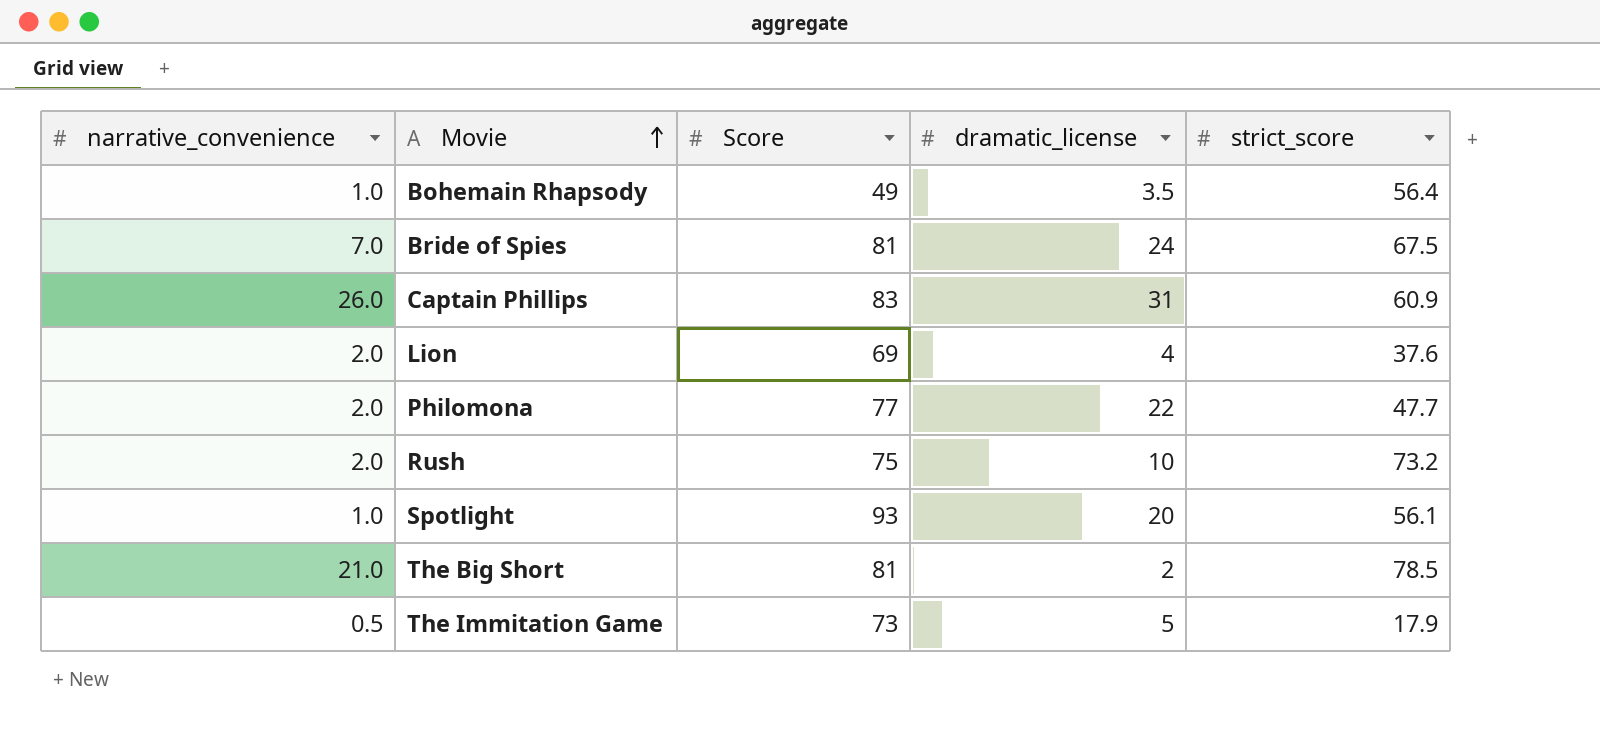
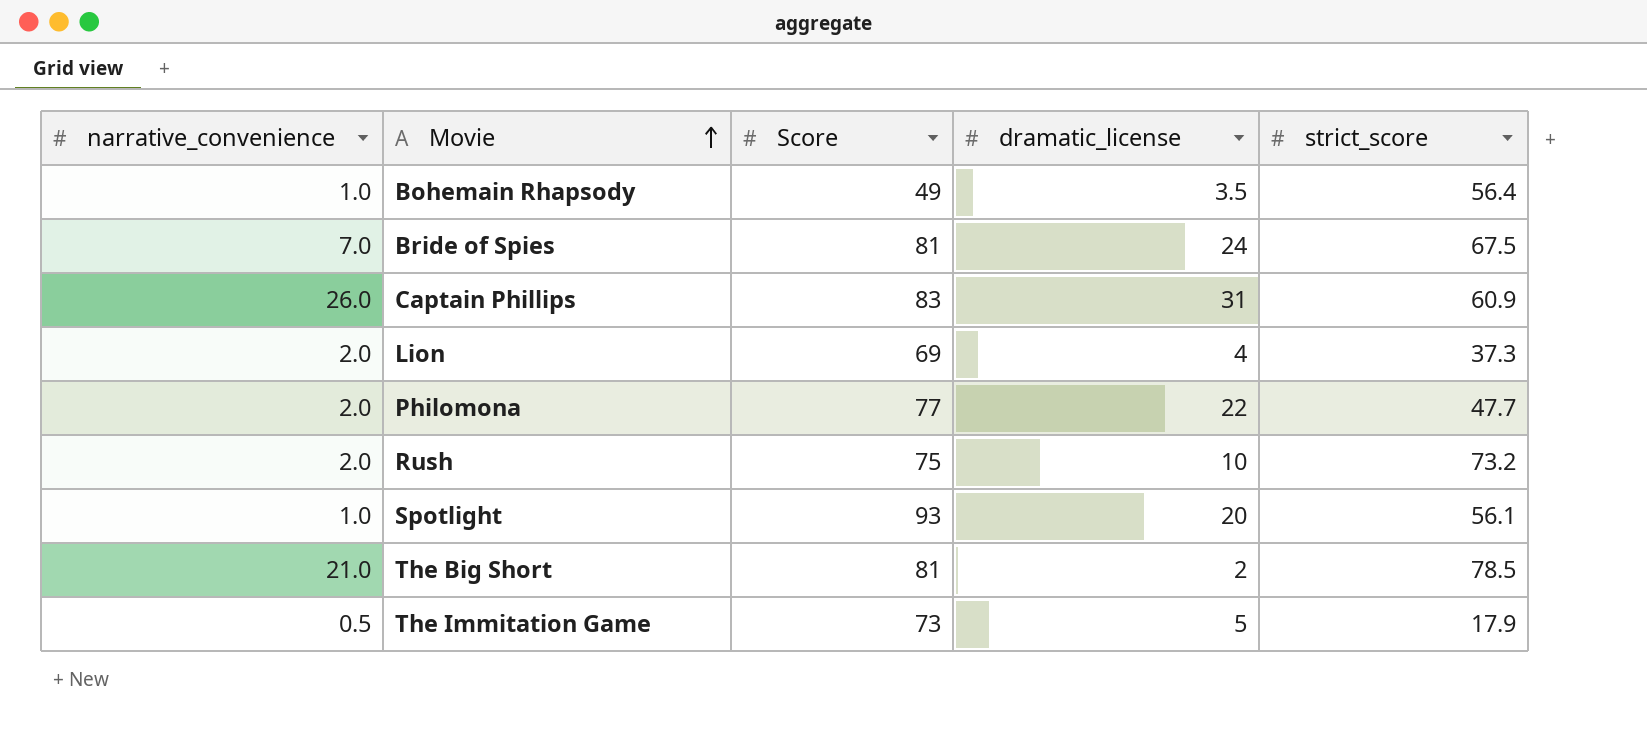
Lion | strict_score: 37.6 -> 37.3

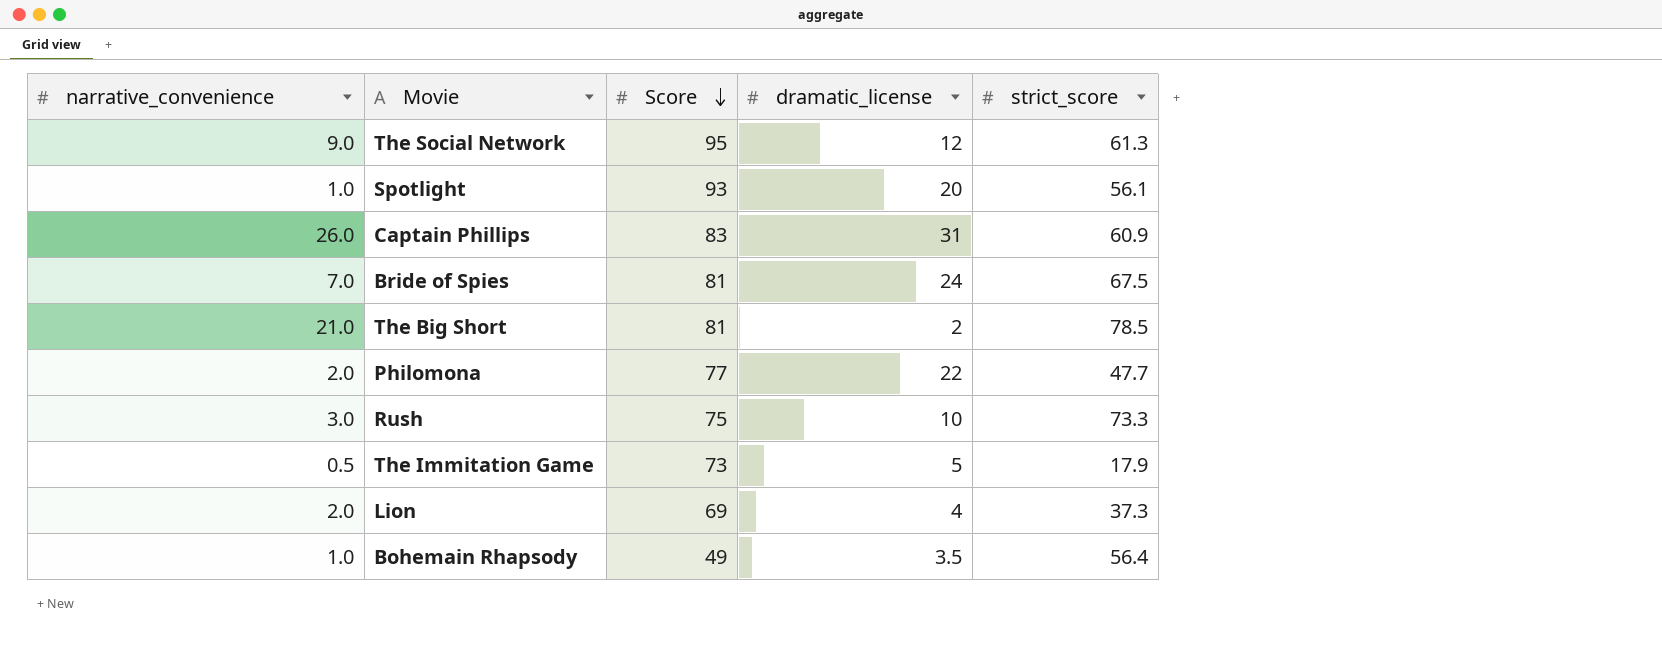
row order: Movie ascending -> Score descending
row The Social Network: none -> 9.0 | 95 | 12 | 61.3
Rush | narrative_convenience: 2.0 -> 3.0
Rush | strict_score: 73.2 -> 73.3

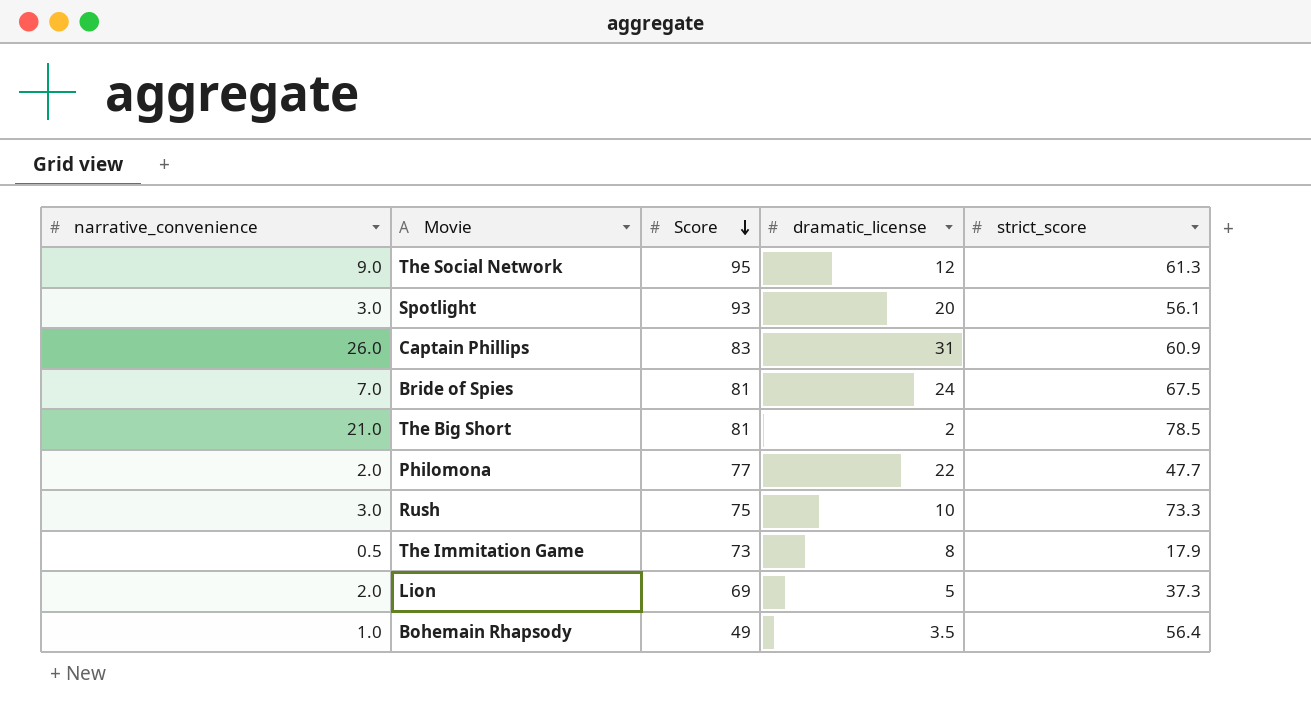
Spotlight | narrative_convenience: 1.0 -> 3.0
The Immitation Game | dramatic_license: 5 -> 8
Lion | dramatic_license: 4 -> 5

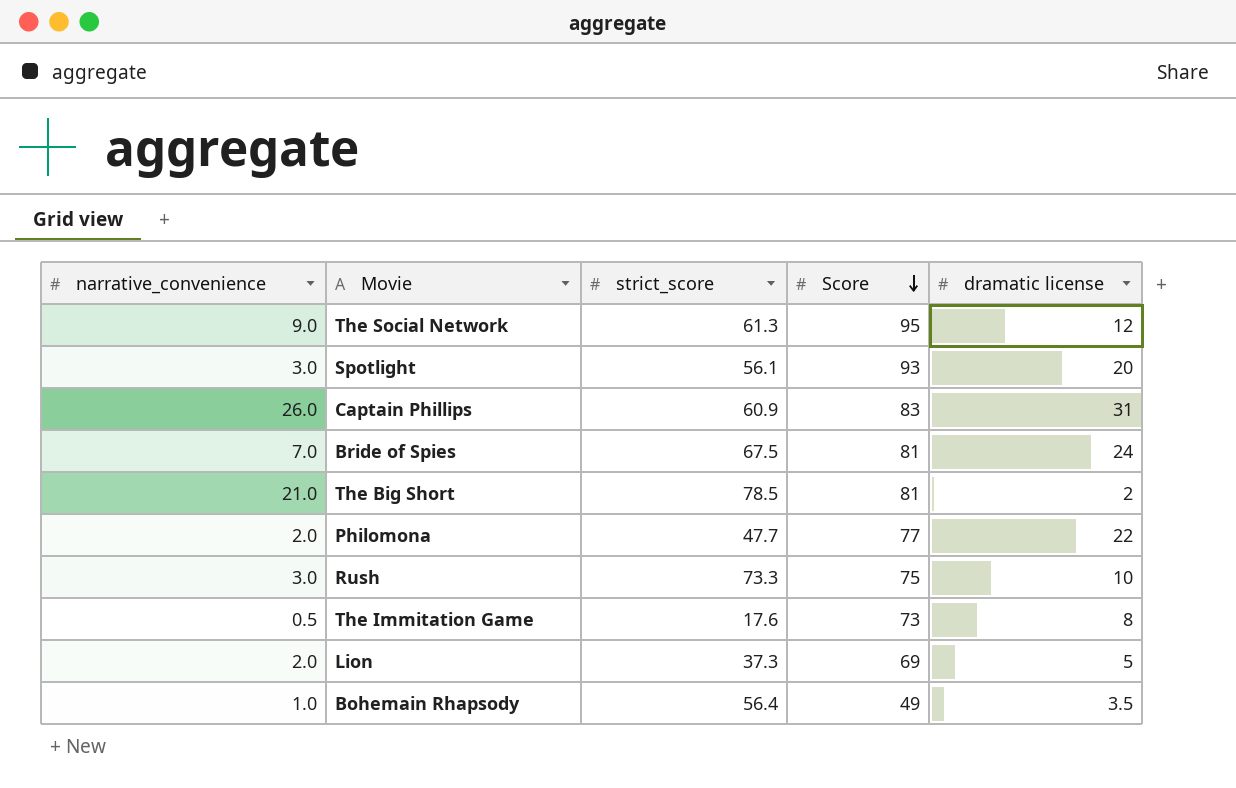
column strict_score | position: 5 -> 3
column name: dramatic_license -> dramatic license
The Immitation Game | strict_score: 17.9 -> 17.6

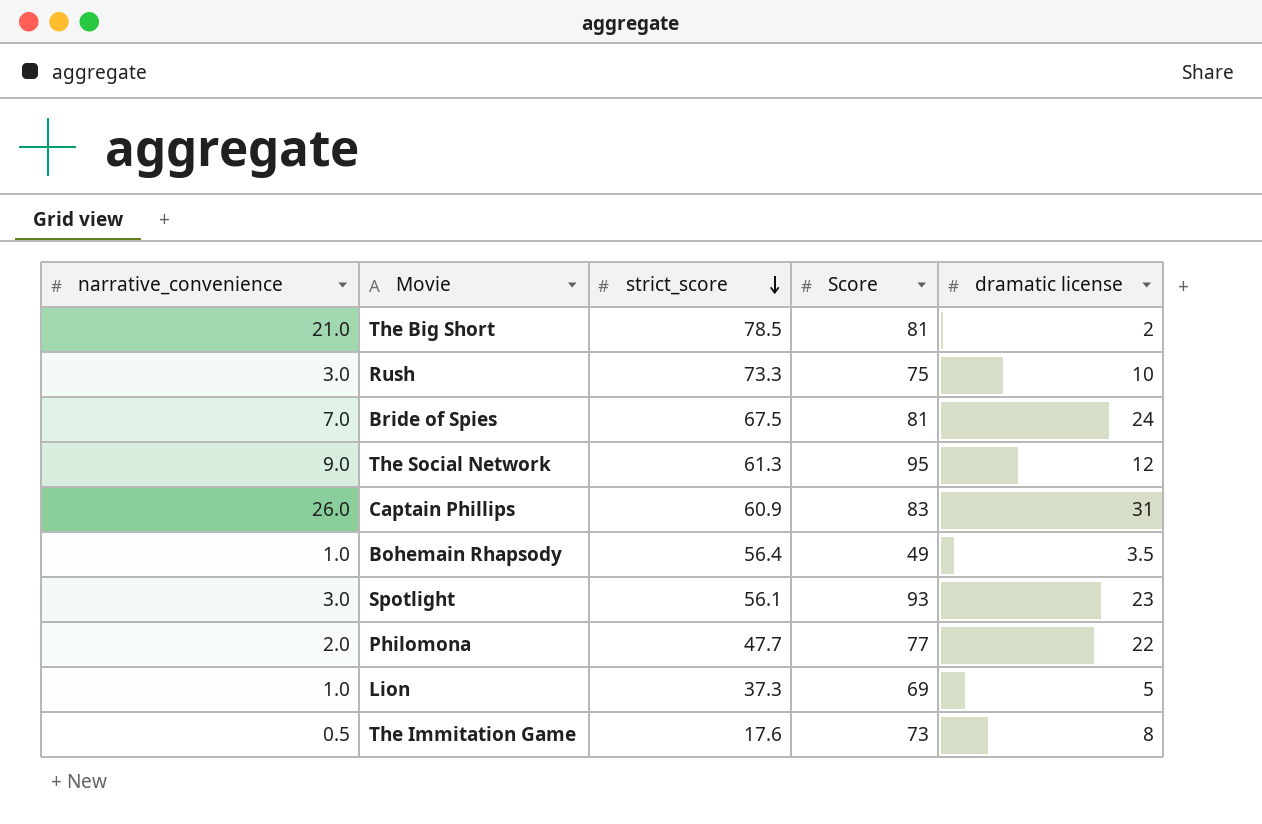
row order: Score descending -> strict_score descending
Spotlight | dramatic license: 20 -> 23
Lion | narrative_convenience: 2.0 -> 1.0

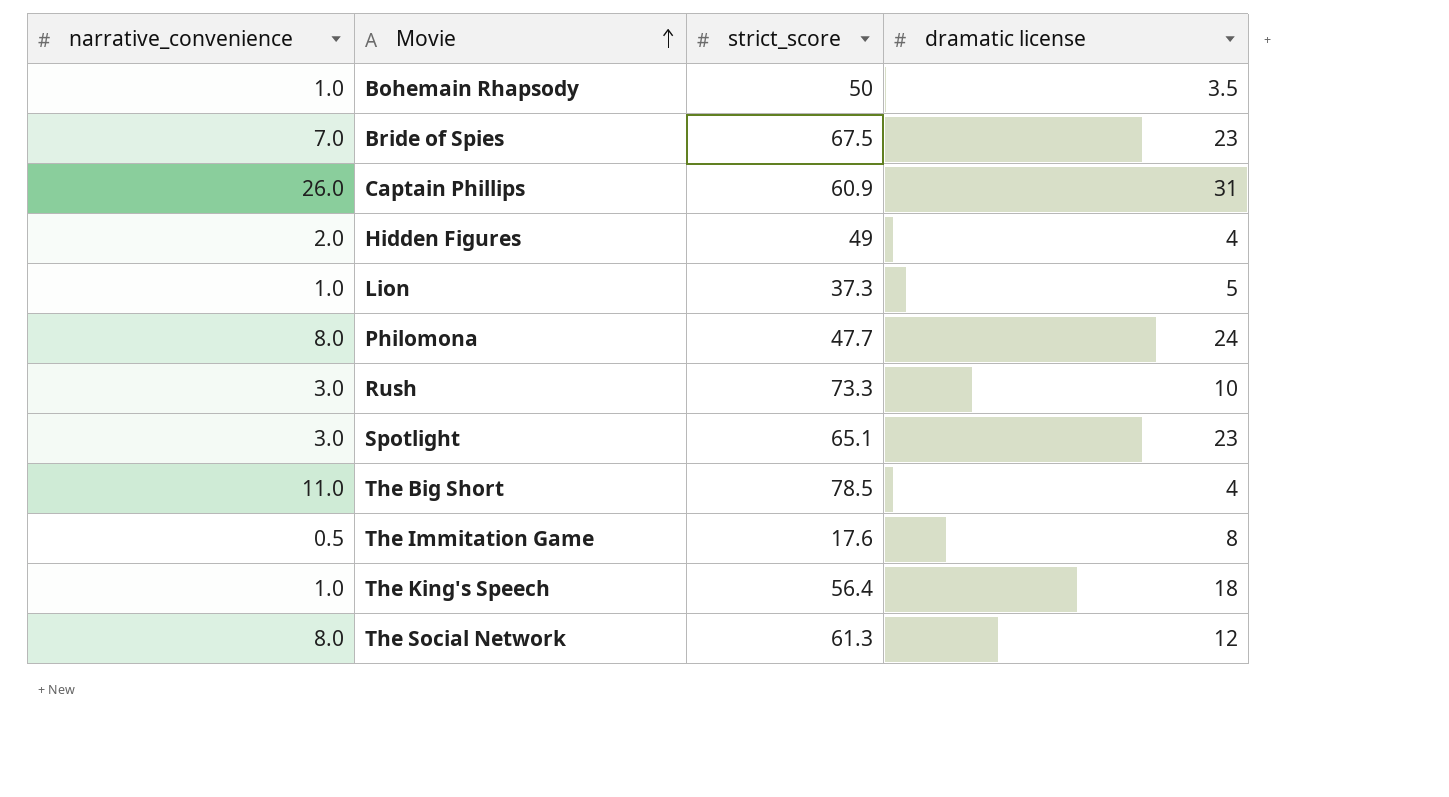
row order: strict_score descending -> Movie ascending
column Score | position: 4 -> none
Bohemain Rhapsody | strict_score: 56.4 -> 50
Bride of Spies | dramatic license: 24 -> 23
row Hidden Figures: none -> 2.0 | 49 | 4
Philomona | narrative_convenience: 2.0 -> 8.0
Philomona | dramatic license: 22 -> 24
Spotlight | strict_score: 56.1 -> 65.1
The Big Short | narrative_convenience: 21.0 -> 11.0
The Big Short | dramatic license: 2 -> 4
row The King's Speech: none -> 1.0 | 56.4 | 18
The Social Network | narrative_convenience: 9.0 -> 8.0

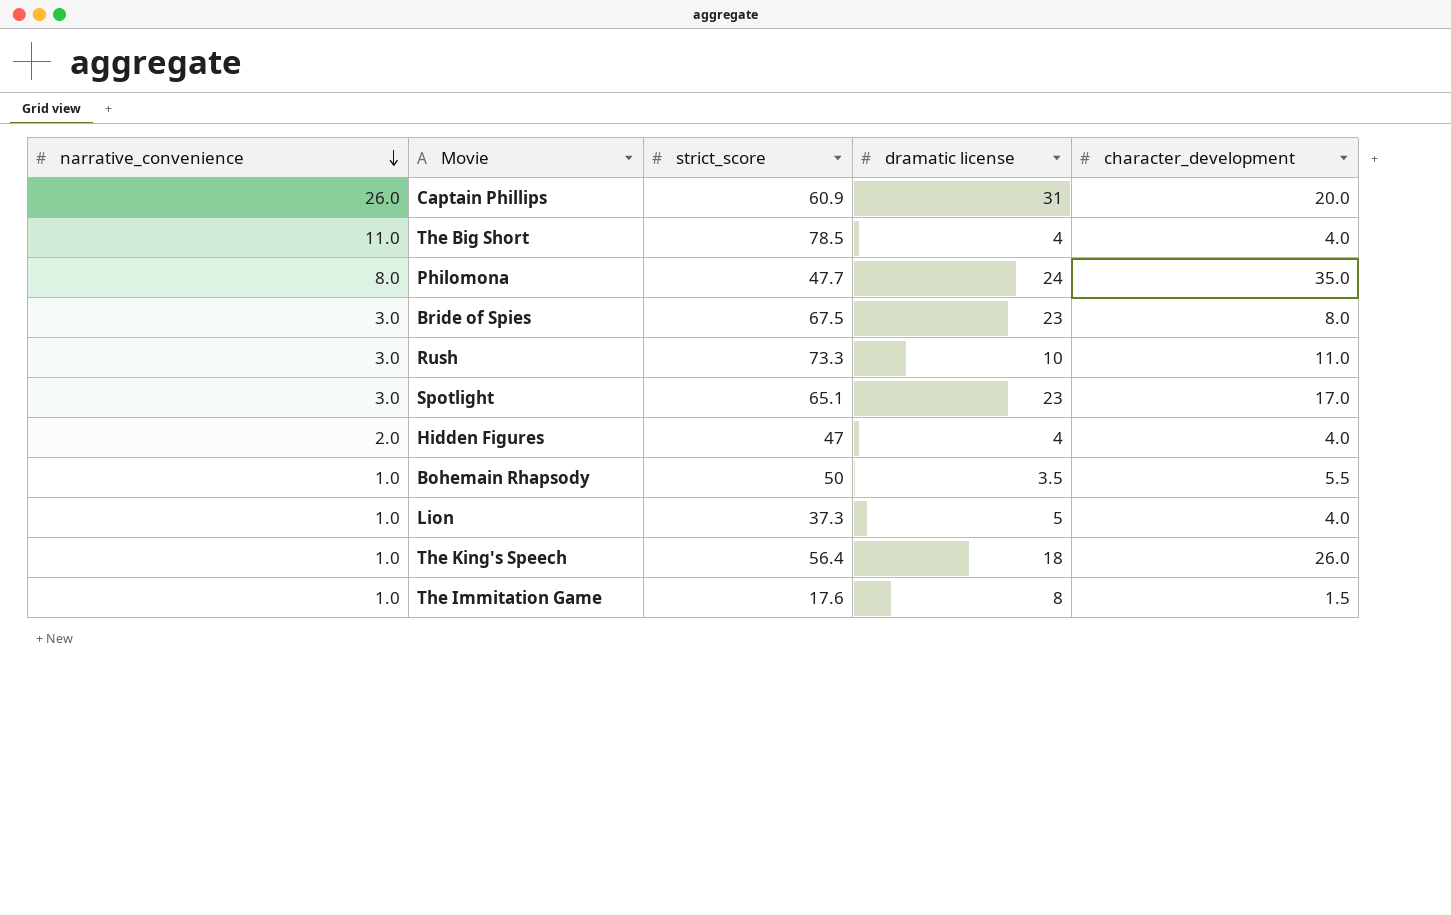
row order: Movie ascending -> narrative_convenience descending
column character_development | position: none -> 5
row The Social Network: 8.0 | 61.3 | 12 -> none
Bride of Spies | narrative_convenience: 7.0 -> 3.0
Hidden Figures | strict_score: 49 -> 47
The Immitation Game | narrative_convenience: 0.5 -> 1.0

